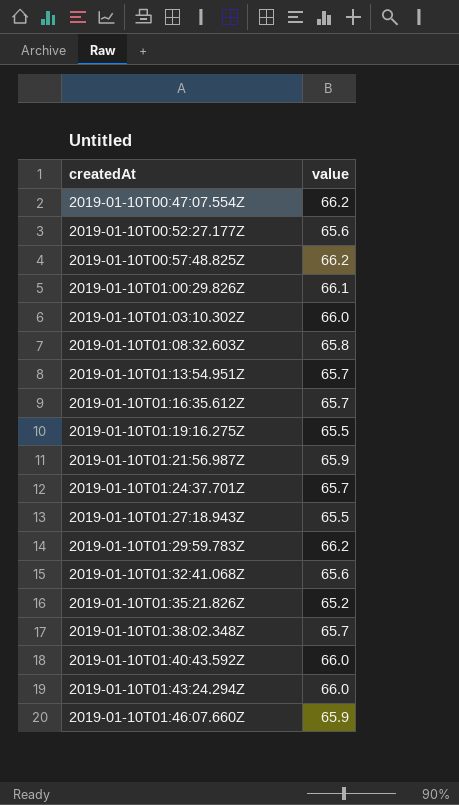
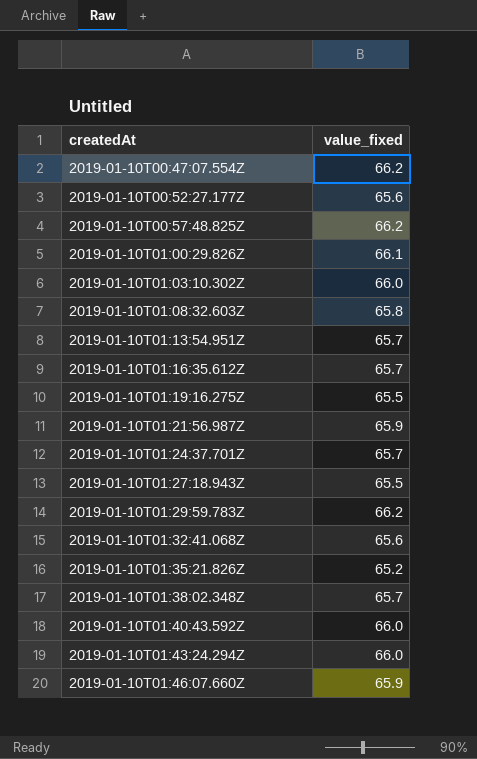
column name: value -> value_fixed

